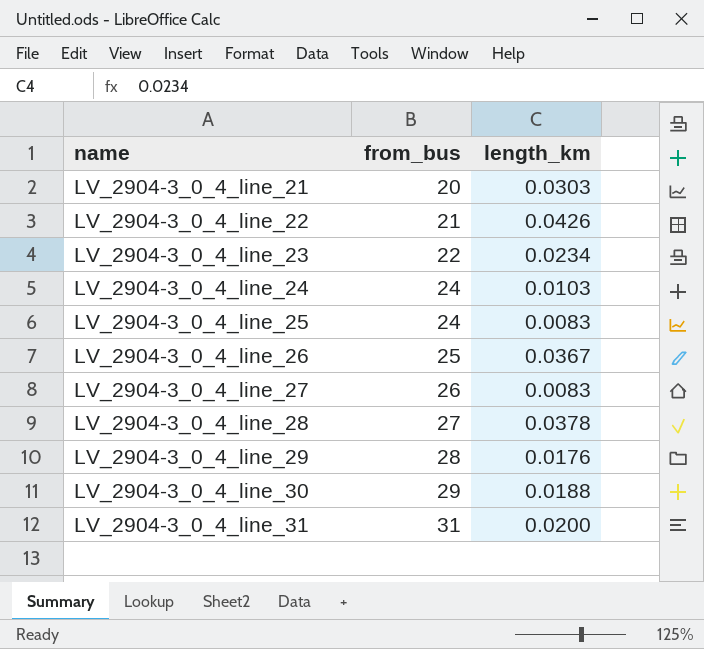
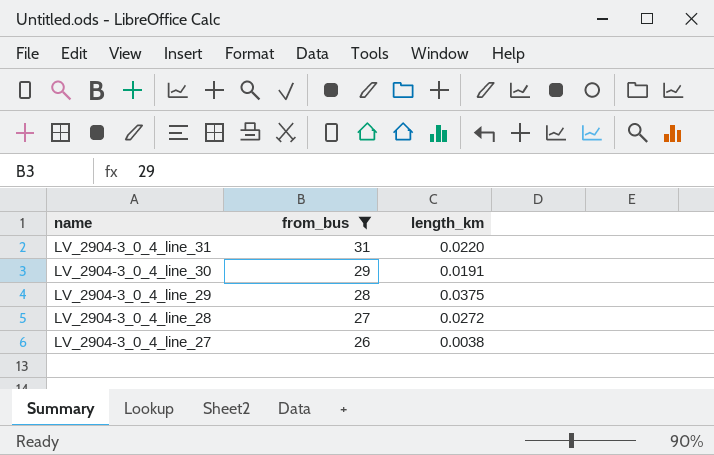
filter: none -> from_bus >= 26
row order: name ascending -> name descending
LV_2904-3_0_4_line_31 | length_km: 0.0200 -> 0.0220
LV_2904-3_0_4_line_30 | length_km: 0.0188 -> 0.0191
LV_2904-3_0_4_line_29 | length_km: 0.0176 -> 0.0375
LV_2904-3_0_4_line_28 | length_km: 0.0378 -> 0.0272
LV_2904-3_0_4_line_27 | length_km: 0.0083 -> 0.0038

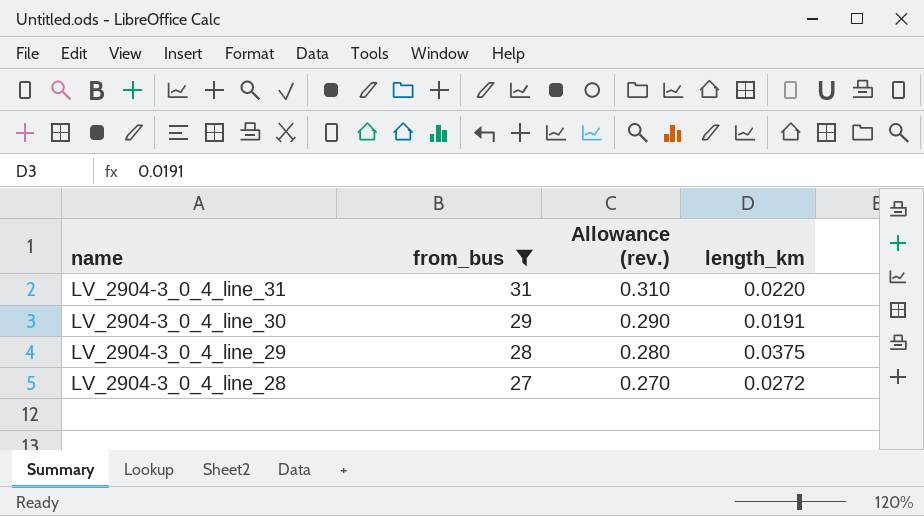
column Allowance (rev.) | formula: none -> [from_bus] * 0.01
row LV_2904-3_0_4_line_27: 26 | 0.0038 -> none

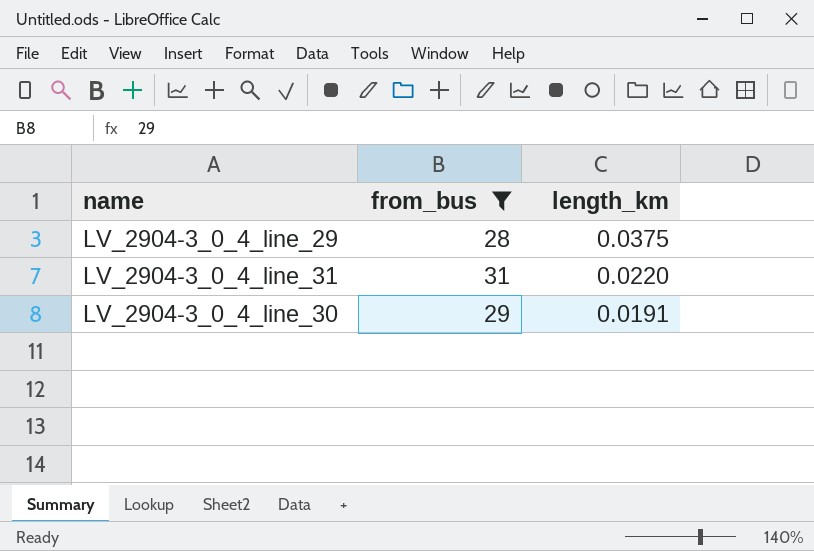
row order: name descending -> length_km descending
column Allowance (rev.) | formula: [from_bus] * 0.01 -> none
row LV_2904-3_0_4_line_28: 27 | 0.270 | 0.0272 -> none

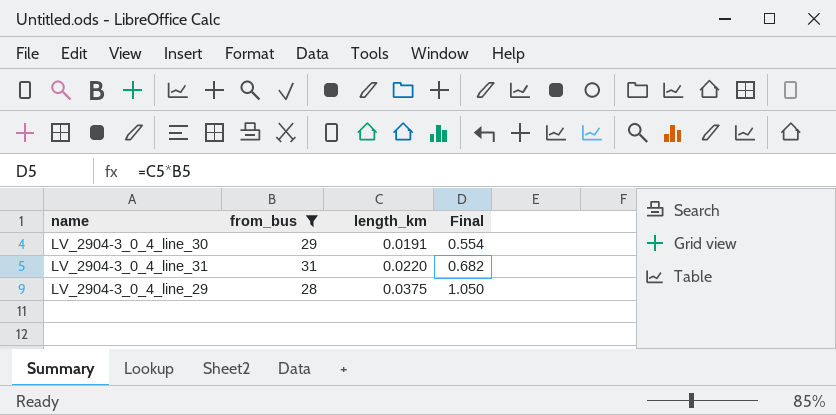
row order: length_km descending -> length_km ascending
column Final | formula: none -> [from_bus] * [length_km]

